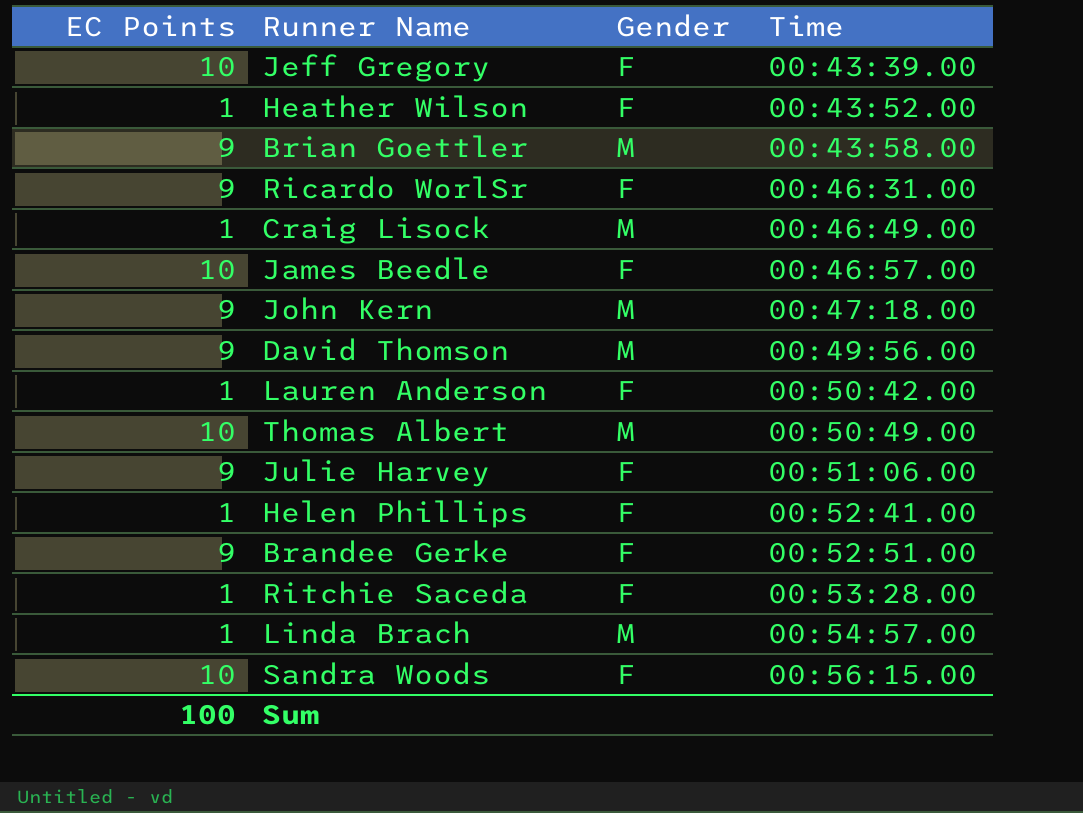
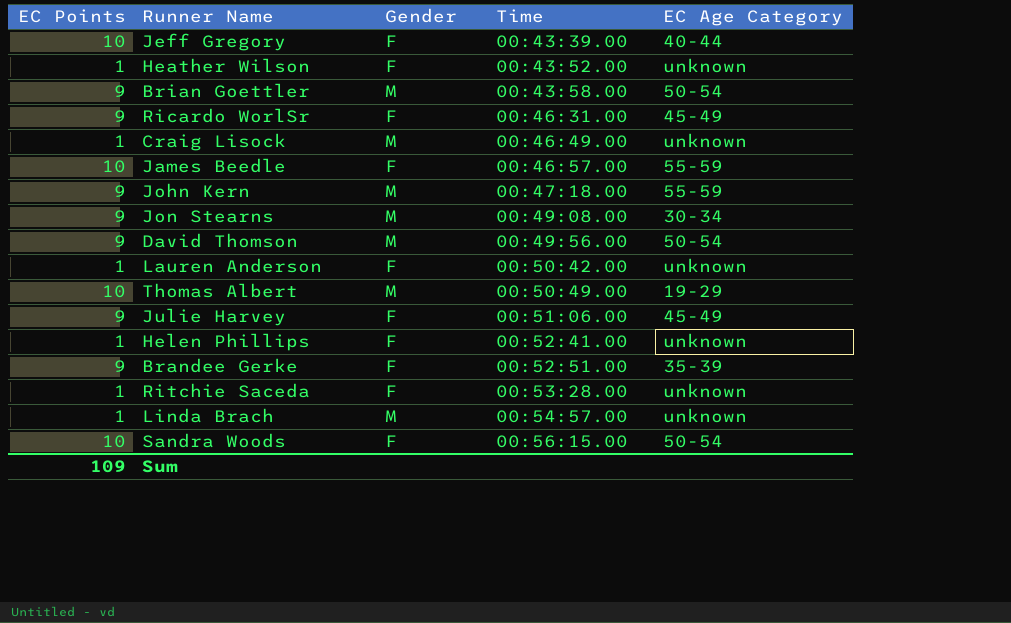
column EC Age Category | position: none -> 5
row Jon Stearns: none -> 9 | M | 00:49:08.00 | 30-34
Sum | EC Points: 100 -> 109

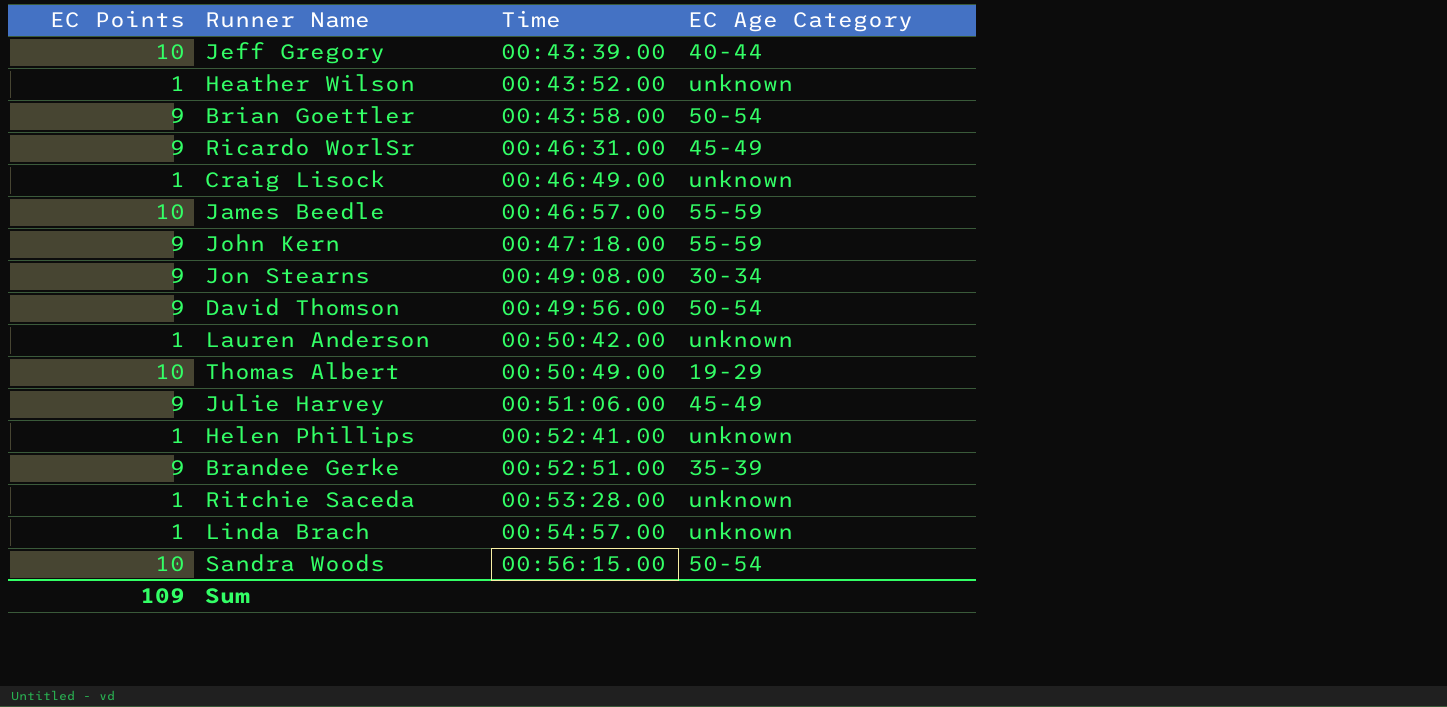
column Gender | position: 3 -> none

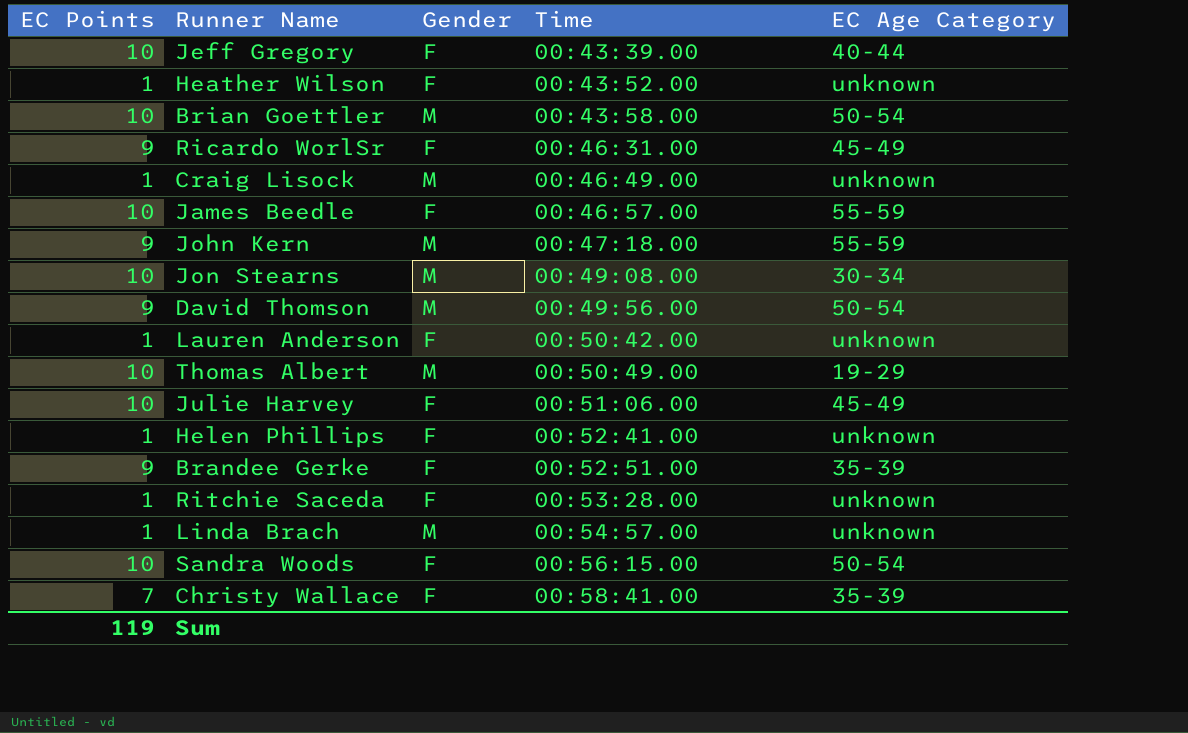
column Gender | position: none -> 3
Brian Goettler | EC Points: 9 -> 10
Jon Stearns | EC Points: 9 -> 10
Julie Harvey | EC Points: 9 -> 10
row Christy Wallace: none -> 7 | F | 00:58:41.00 | 35-39
Sum | EC Points: 109 -> 119

